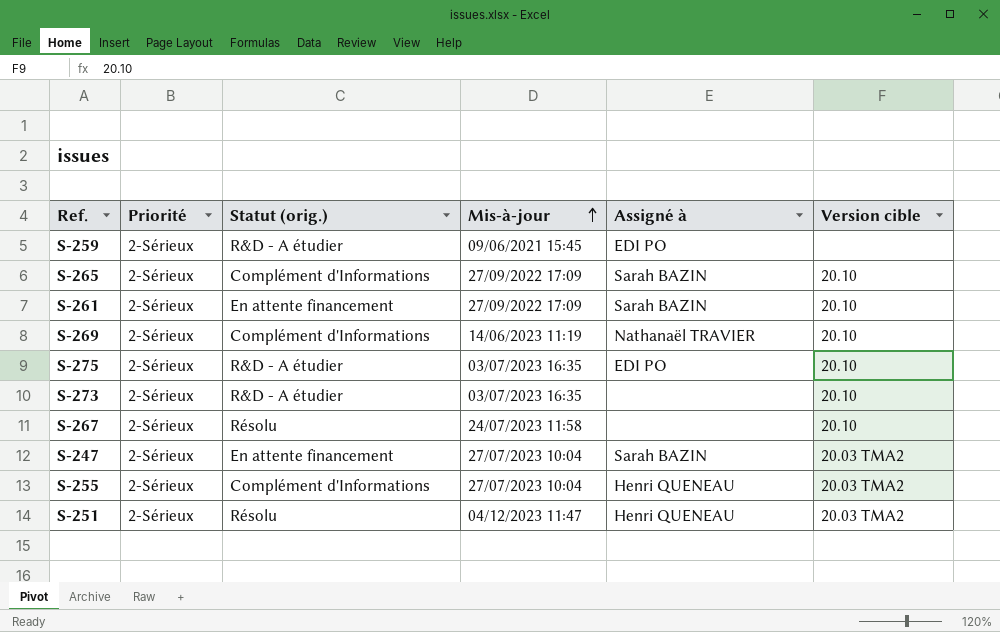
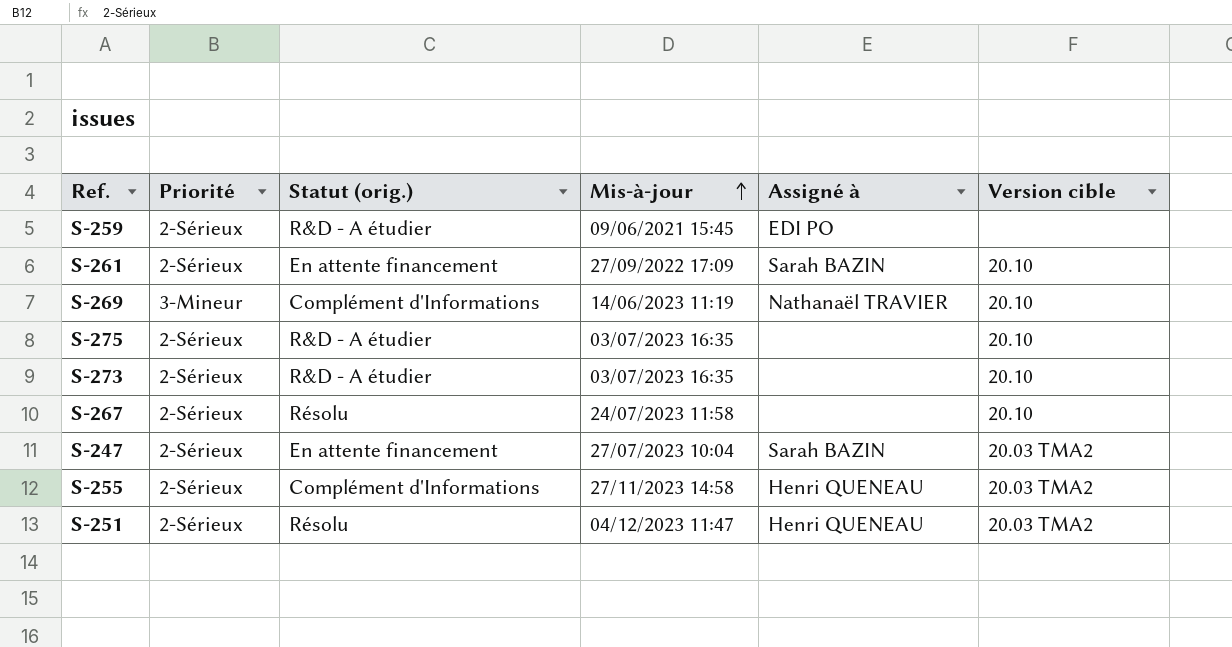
row S-265: 2-Sérieux | Complément d'Informations | 27/09/2022 17:09 | Sarah BAZIN | 20.10 -> none
S-269 | Priorité: 2-Sérieux -> 3-Mineur
S-275 | Assigné à: EDI PO -> none
S-255 | Mis-à-jour: 27/07/2023 10:04 -> 27/11/2023 14:58

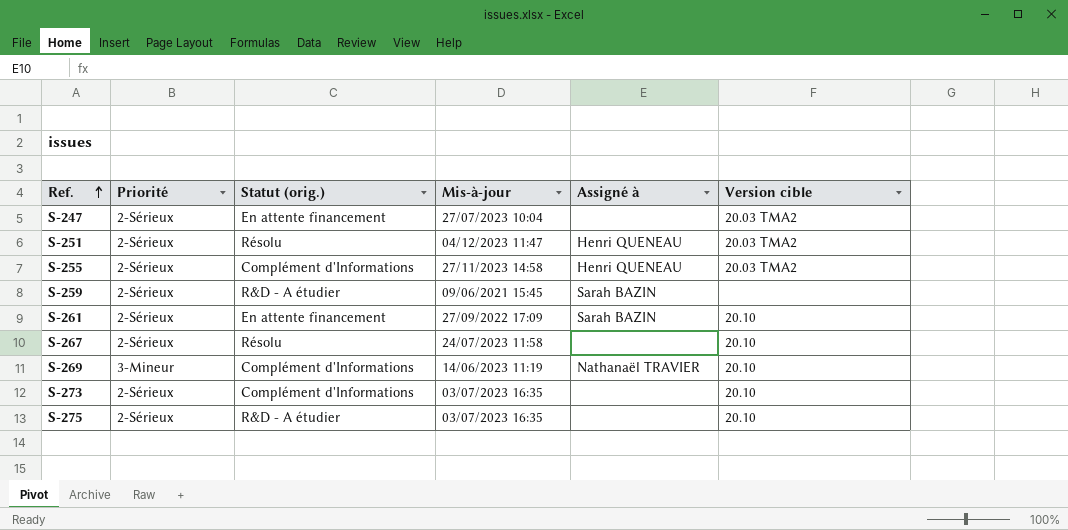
row order: Mis-à-jour ascending -> Ref. ascending
S-247 | Assigné à: Sarah BAZIN -> none
S-259 | Assigné à: EDI PO -> Sarah BAZIN
S-273 | Statut (orig.): R&D - A étudier -> Complément d'Informations

